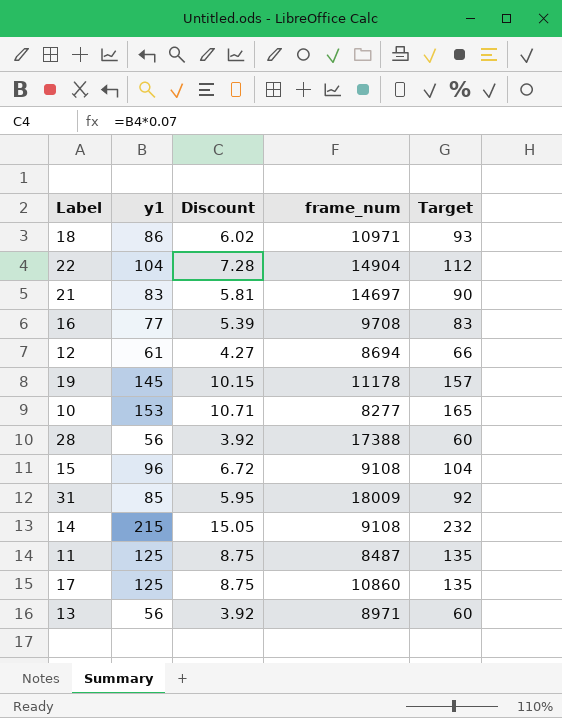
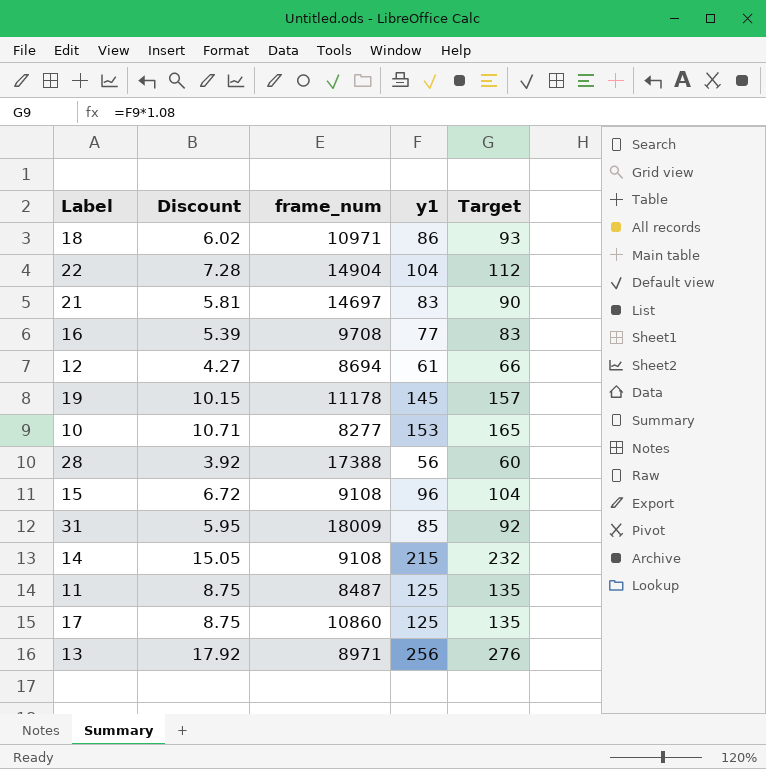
column y1 | position: 2 -> 4
13 | Discount: 3.92 -> 17.92
13 | y1: 56 -> 256
13 | Target: 60 -> 276

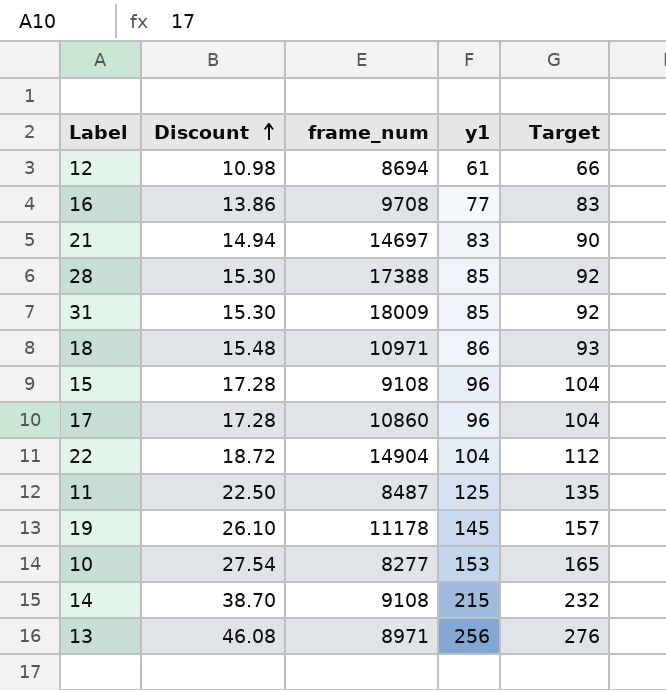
row order: none -> Discount ascending
column Discount | formula: [y1] * 0.07 -> [y1] * 0.18
28 | y1: 56 -> 85
28 | Target: 60 -> 92
17 | y1: 125 -> 96
17 | Target: 135 -> 104

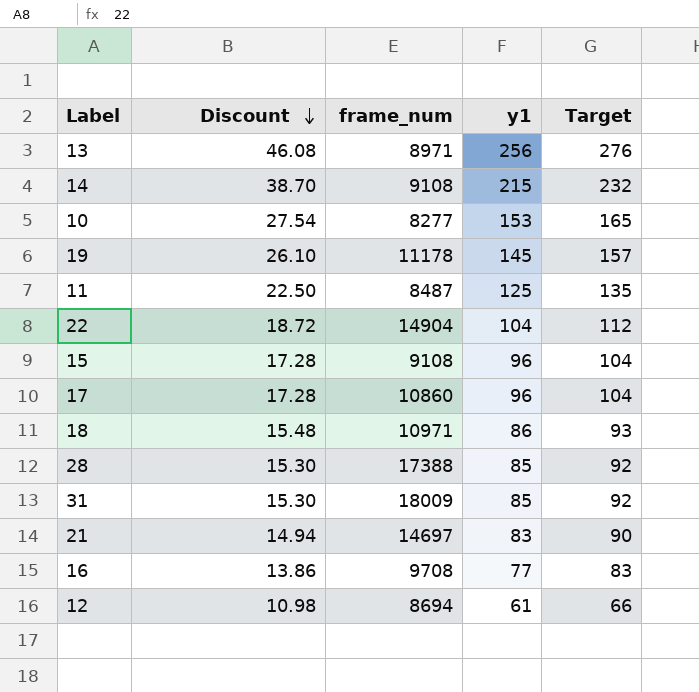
row order: Discount ascending -> Discount descending

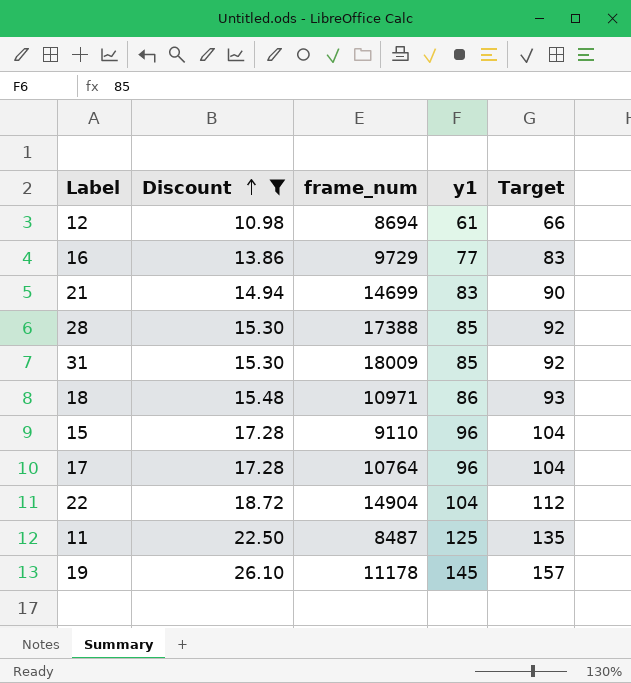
filter: none -> Discount <= 26.10
row order: Discount descending -> Discount ascending
16 | frame_num: 9708 -> 9729
21 | frame_num: 14697 -> 14699
15 | frame_num: 9108 -> 9110
17 | frame_num: 10860 -> 10764

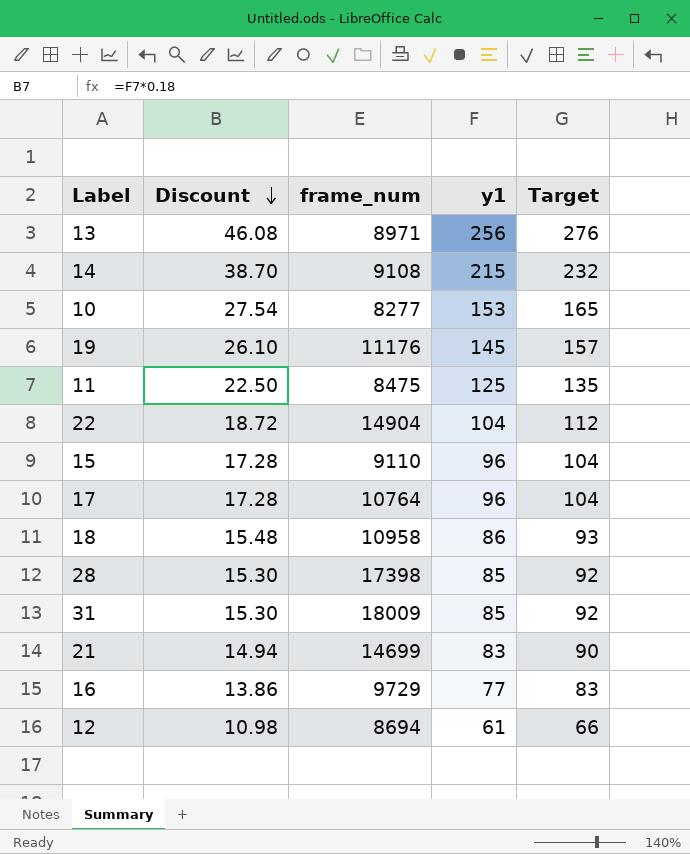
filter: Discount <= 26.10 -> none
row order: Discount ascending -> Discount descending
19 | frame_num: 11178 -> 11176
11 | frame_num: 8487 -> 8475
18 | frame_num: 10971 -> 10958
28 | frame_num: 17388 -> 17398

